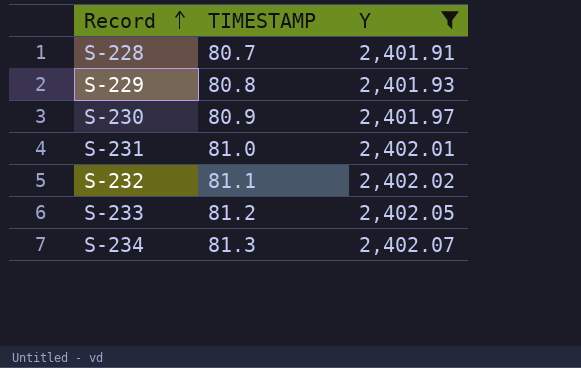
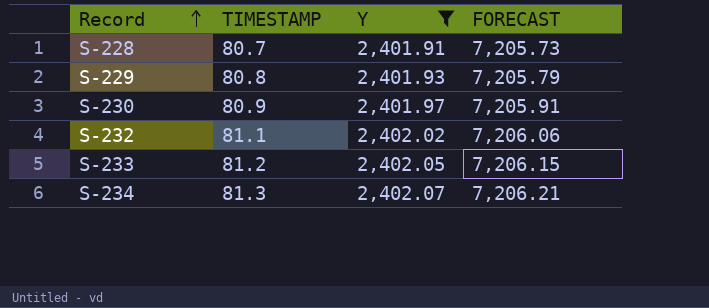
column FORECAST | formula: none -> [Y] * 3
row S-231: 81.0 | 2,402.01 -> none

